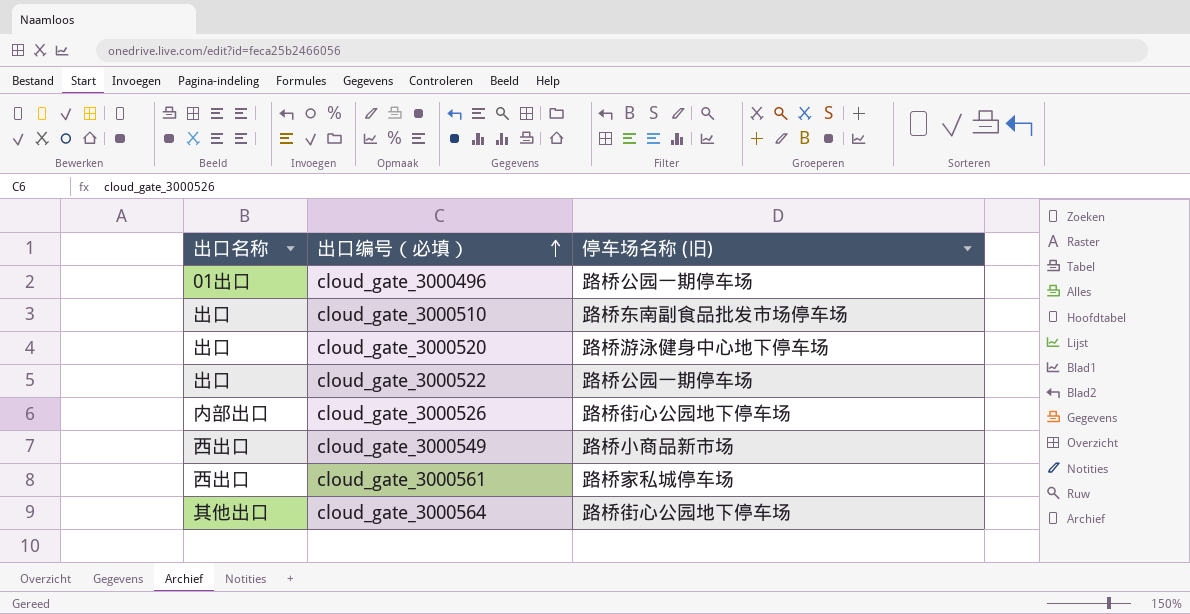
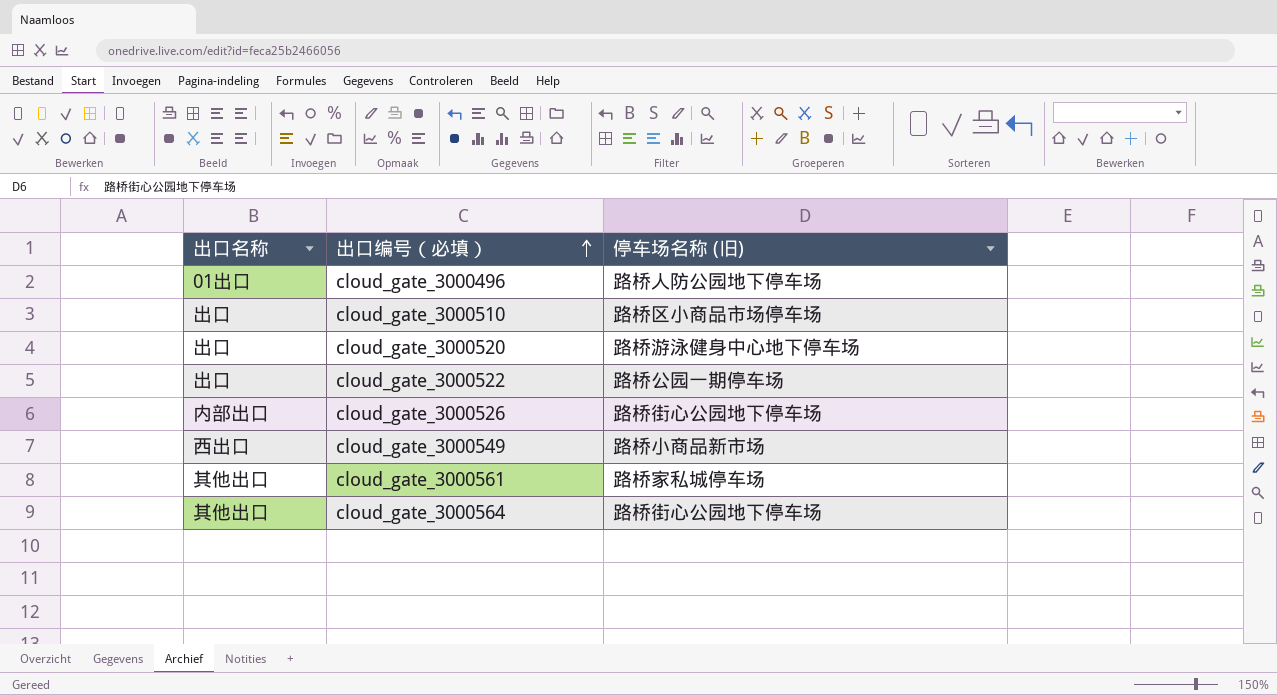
cloud_gate_3000496 | 停车场名称 (旧): 路桥公园一期停车场 -> 路桥人防公园地下停车场
cloud_gate_3000510 | 停车场名称 (旧): 路桥东南副食品批发市场停车场 -> 路桥区小商品市场停车场
cloud_gate_3000561 | 出口名称: 西出口 -> 其他出口

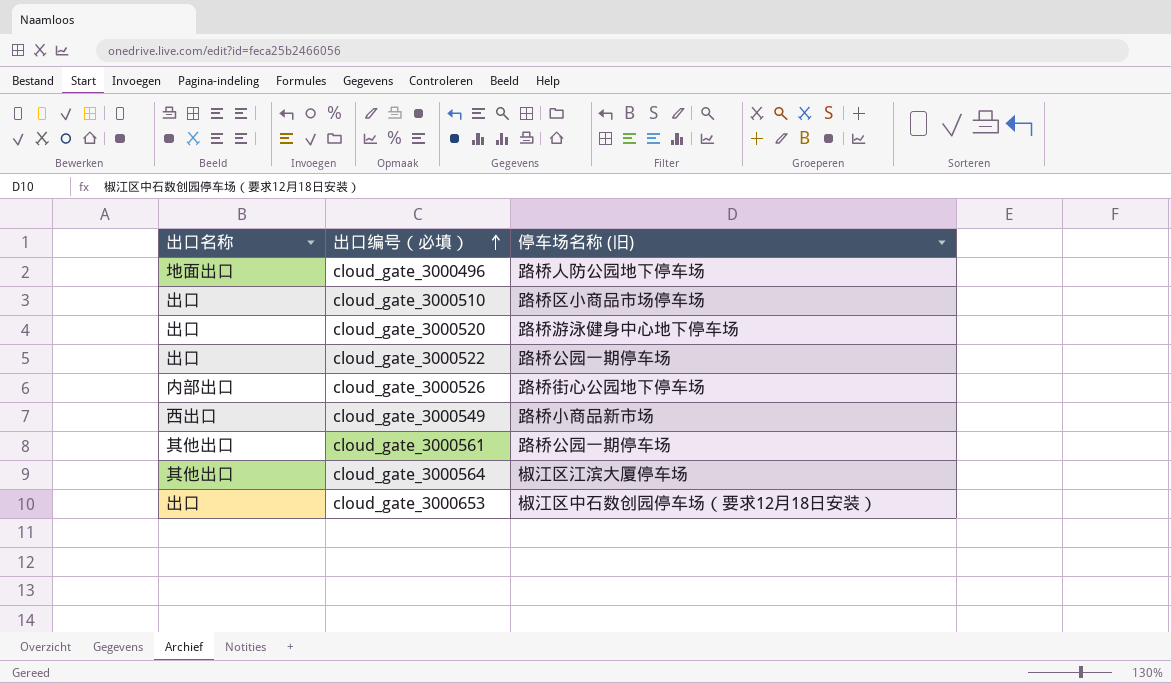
cloud_gate_3000496 | 出口名称: 01出口 -> 地面出口
cloud_gate_3000561 | 停车场名称 (旧): 路桥家私城停车场 -> 路桥公园一期停车场
cloud_gate_3000564 | 停车场名称 (旧): 路桥街心公园地下停车场 -> 椒江区江滨大厦停车场
row cloud_gate_3000653: none -> 出口 | 椒江区中石数创园停车场（要求12月18日安装）

